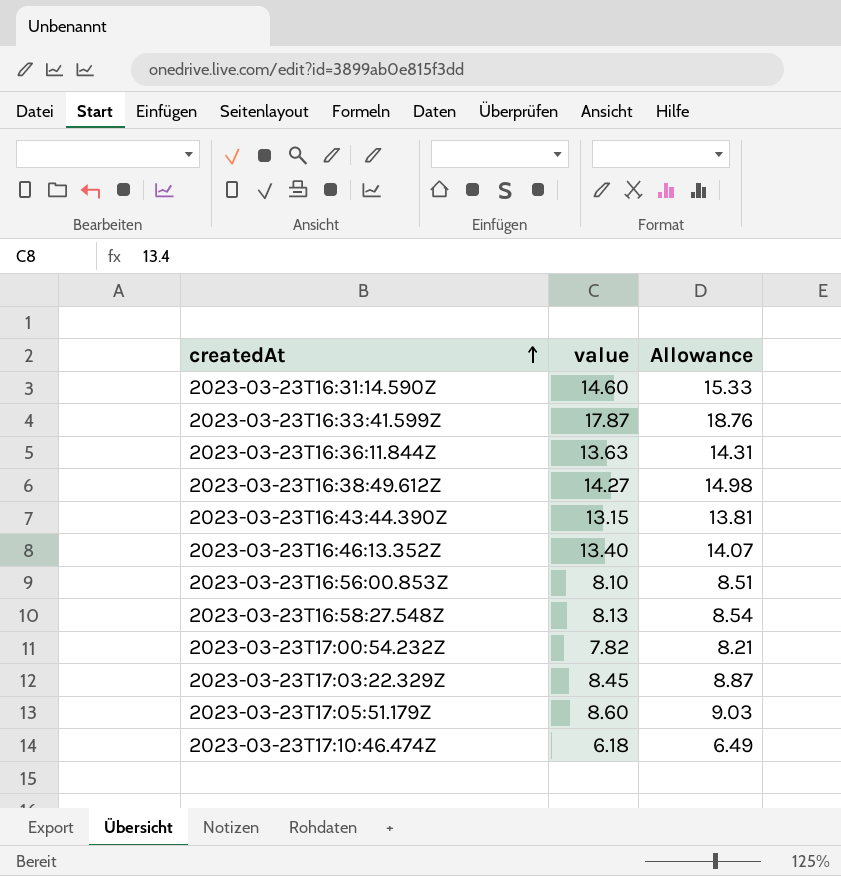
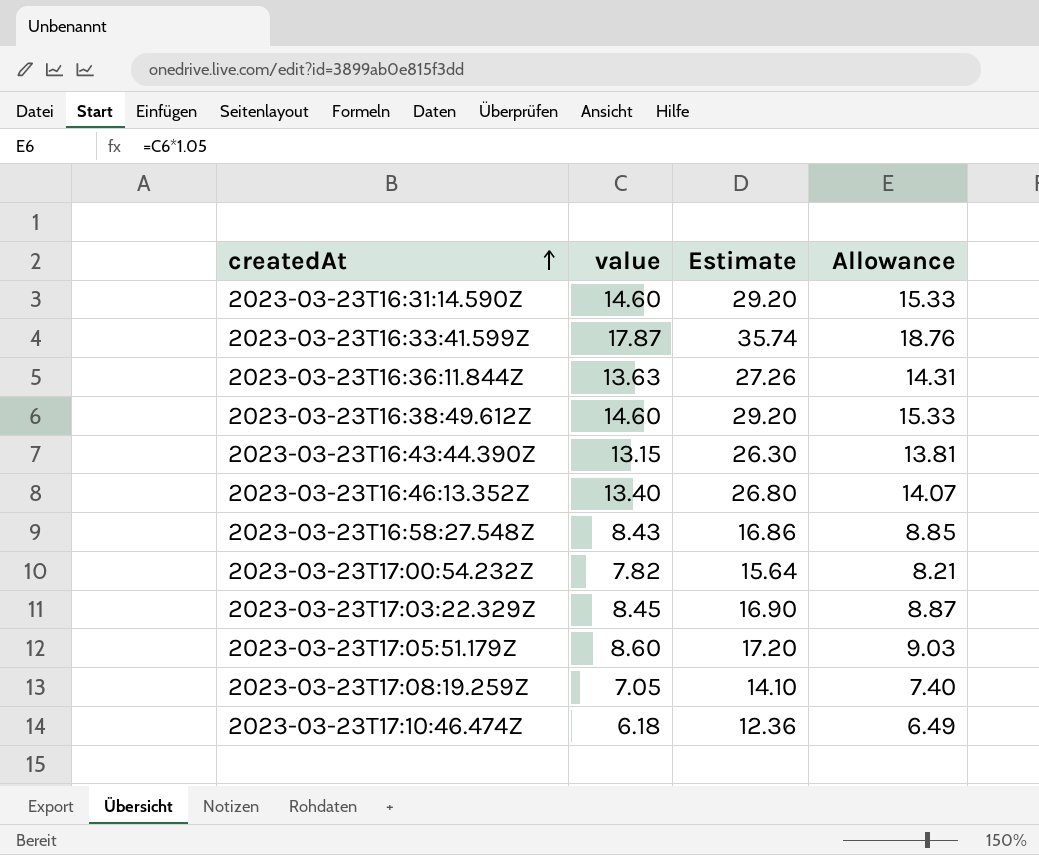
column Estimate | formula: none -> [value] * 2
row 2023-03-23T16:56:00.853Z: 8.10 | 8.51 -> none
2023-03-23T16:38:49.612Z | value: 14.27 -> 14.60
2023-03-23T16:38:49.612Z | Allowance: 14.98 -> 15.33
2023-03-23T16:58:27.548Z | value: 8.13 -> 8.43
2023-03-23T16:58:27.548Z | Allowance: 8.54 -> 8.85
row 2023-03-23T17:08:19.259Z: none -> 7.05 | 14.10 | 7.40

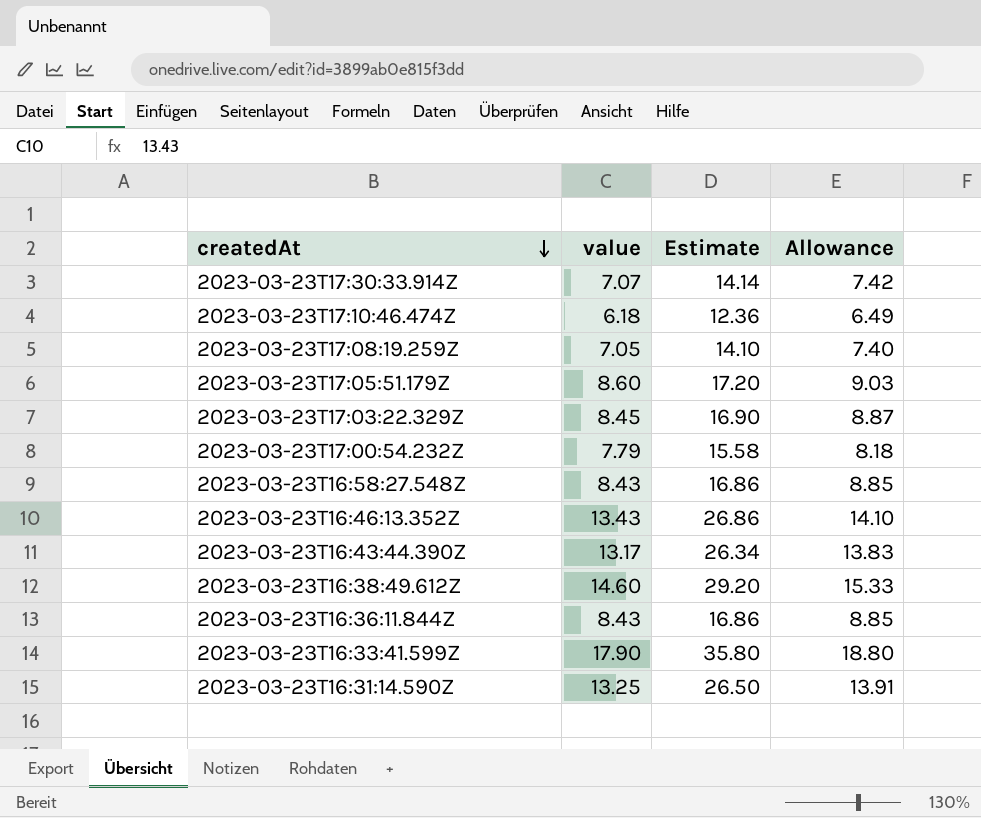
row order: createdAt ascending -> createdAt descending
row 2023-03-23T17:30:33.914Z: none -> 7.07 | 14.14 | 7.42
2023-03-23T17:00:54.232Z | value: 7.82 -> 7.79
2023-03-23T17:00:54.232Z | Estimate: 15.64 -> 15.58
2023-03-23T17:00:54.232Z | Allowance: 8.21 -> 8.18
2023-03-23T16:46:13.352Z | value: 13.40 -> 13.43
2023-03-23T16:46:13.352Z | Estimate: 26.80 -> 26.86
2023-03-23T16:46:13.352Z | Allowance: 14.07 -> 14.10
2023-03-23T16:43:44.390Z | value: 13.15 -> 13.17
2023-03-23T16:43:44.390Z | Estimate: 26.30 -> 26.34
2023-03-23T16:43:44.390Z | Allowance: 13.81 -> 13.83
2023-03-23T16:36:11.844Z | value: 13.63 -> 8.43
2023-03-23T16:36:11.844Z | Estimate: 27.26 -> 16.86
2023-03-23T16:36:11.844Z | Allowance: 14.31 -> 8.85
2023-03-23T16:33:41.599Z | value: 17.87 -> 17.90
2023-03-23T16:33:41.599Z | Estimate: 35.74 -> 35.80
2023-03-23T16:33:41.599Z | Allowance: 18.76 -> 18.80
2023-03-23T16:31:14.590Z | value: 14.60 -> 13.25
2023-03-23T16:31:14.590Z | Estimate: 29.20 -> 26.50
2023-03-23T16:31:14.590Z | Allowance: 15.33 -> 13.91

